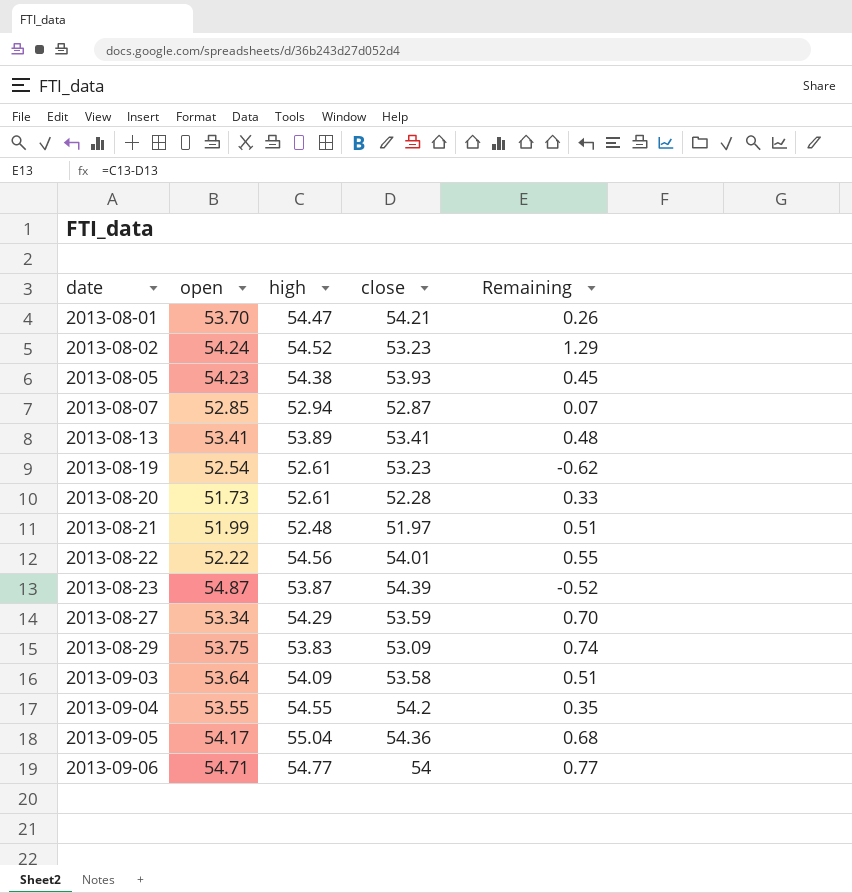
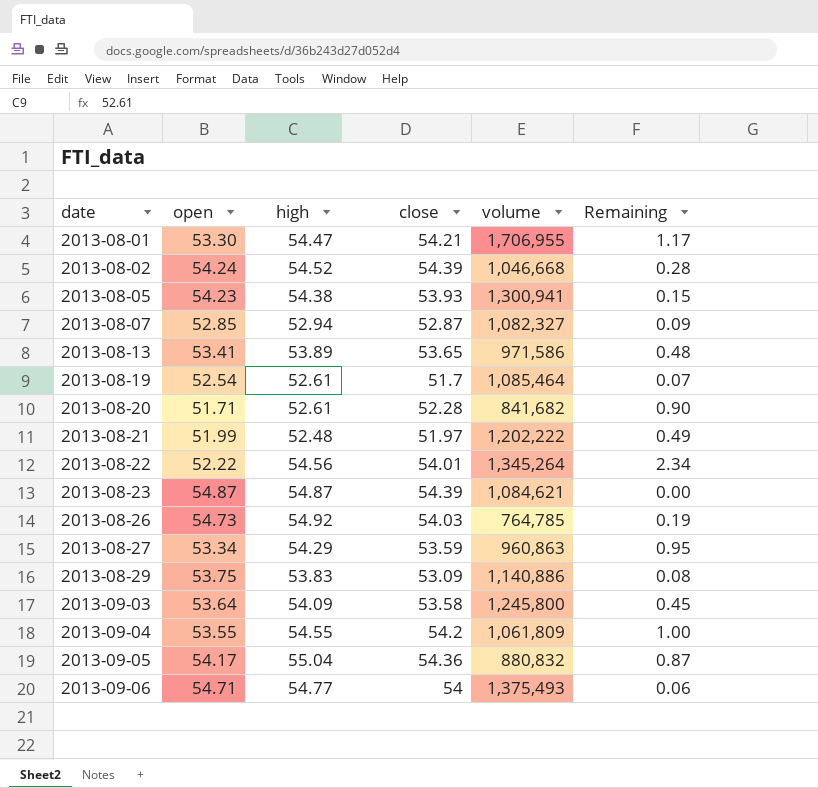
column volume | position: none -> 5
column Remaining | formula: [high] - [close] -> [high] - [open]
2013-08-01 | open: 53.70 -> 53.30
2013-08-02 | close: 53.23 -> 54.39
2013-08-13 | close: 53.41 -> 53.65
2013-08-19 | close: 53.23 -> 51.7
2013-08-20 | open: 51.73 -> 51.71
2013-08-23 | high: 53.87 -> 54.87
row 2013-08-26: none -> 54.73 | 54.92 | 54.03 | 764,785 | 0.19

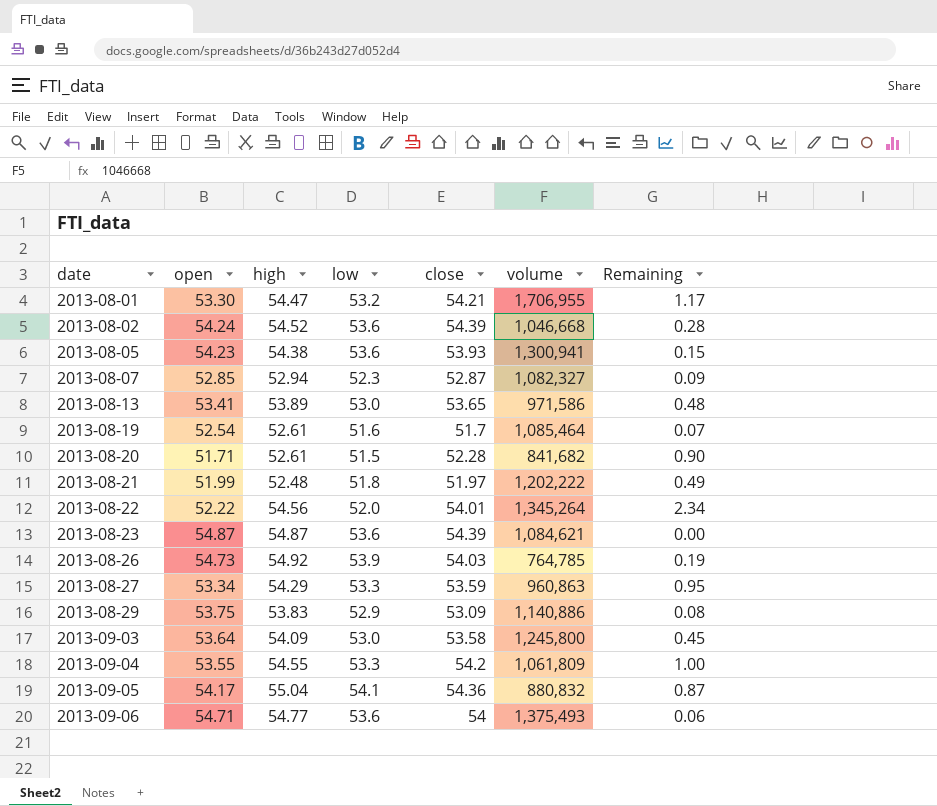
column low | position: none -> 4

